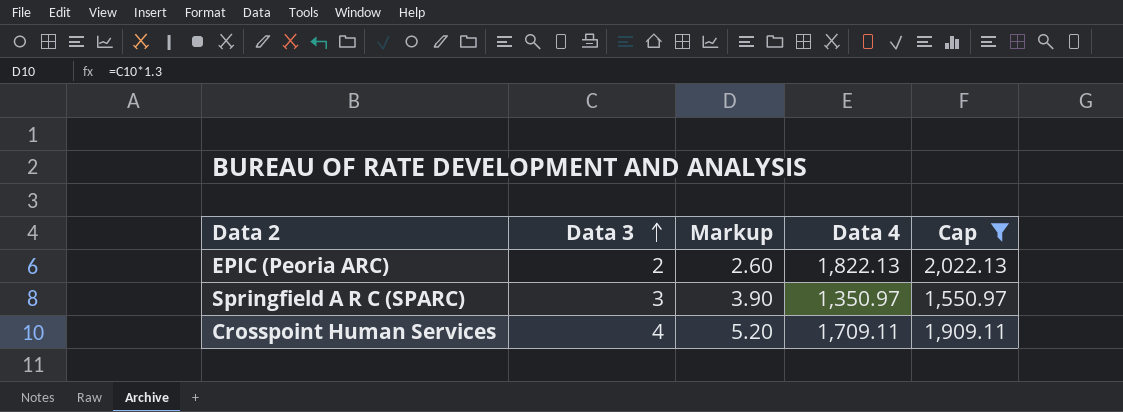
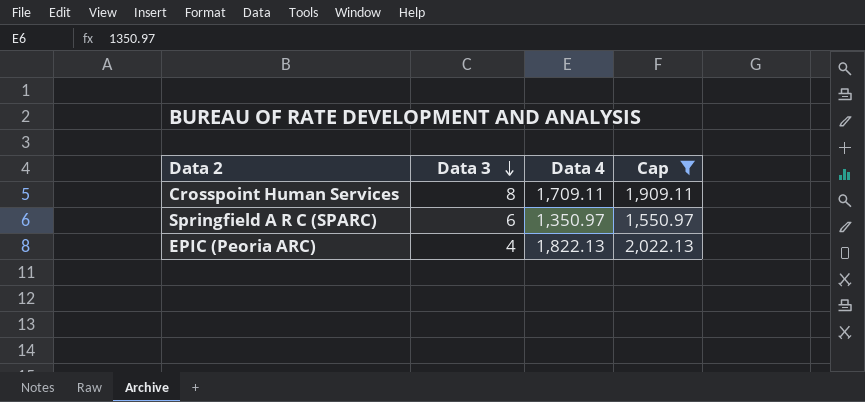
row order: Data 3 ascending -> Data 3 descending
column Markup | formula: [Data 3] * 1.3 -> none
Crosspoint Human Services | Data 3: 4 -> 8
Springfield A R C (SPARC) | Data 3: 3 -> 6
EPIC (Peoria ARC) | Data 3: 2 -> 4

